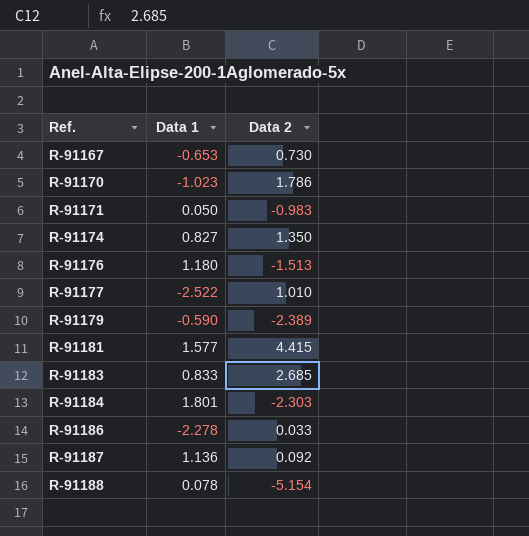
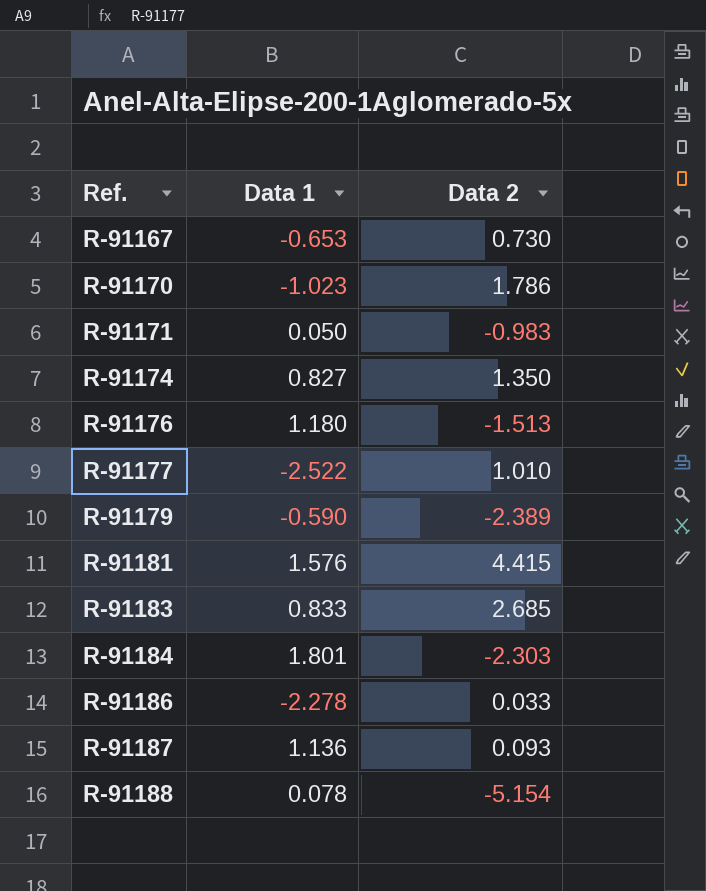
R-91181 | Data 1: 1.577 -> 1.576
R-91187 | Data 2: 0.092 -> 0.093

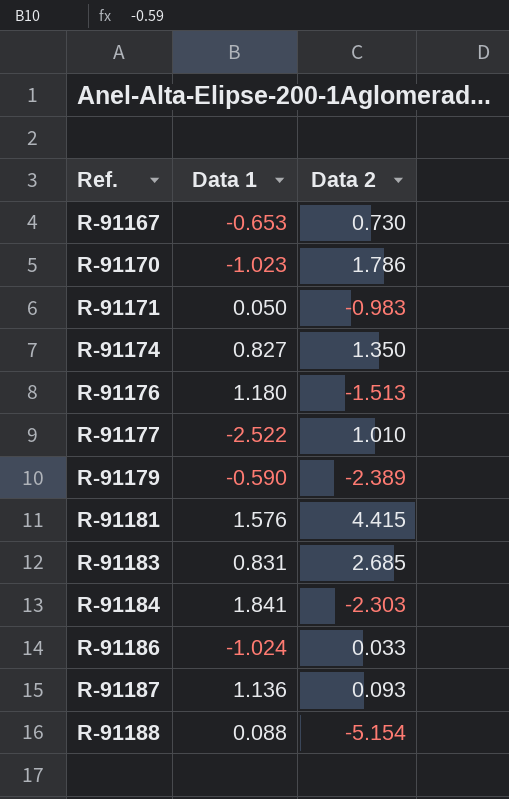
R-91183 | Data 1: 0.833 -> 0.831
R-91184 | Data 1: 1.801 -> 1.841
R-91186 | Data 1: -2.278 -> -1.024
R-91188 | Data 1: 0.078 -> 0.088

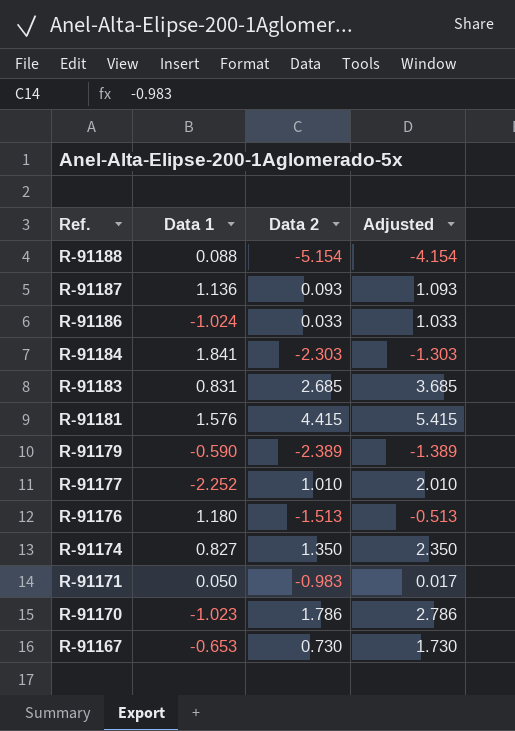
row order: Ref. ascending -> Ref. descending
column Adjusted | formula: none -> [Data 2] + 1
R-91177 | Data 1: -2.522 -> -2.252

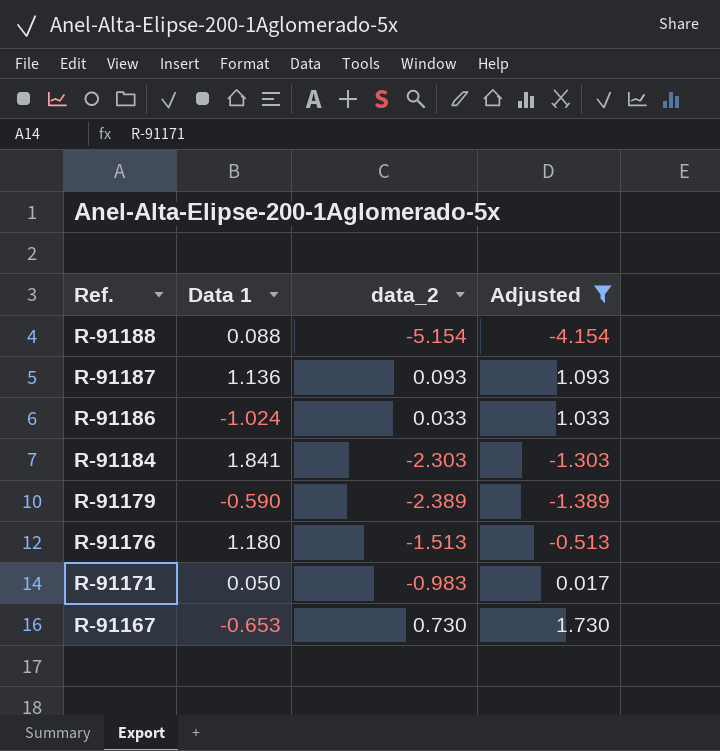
filter: none -> Adjusted <= 1.730
column name: Data 2 -> data_2

